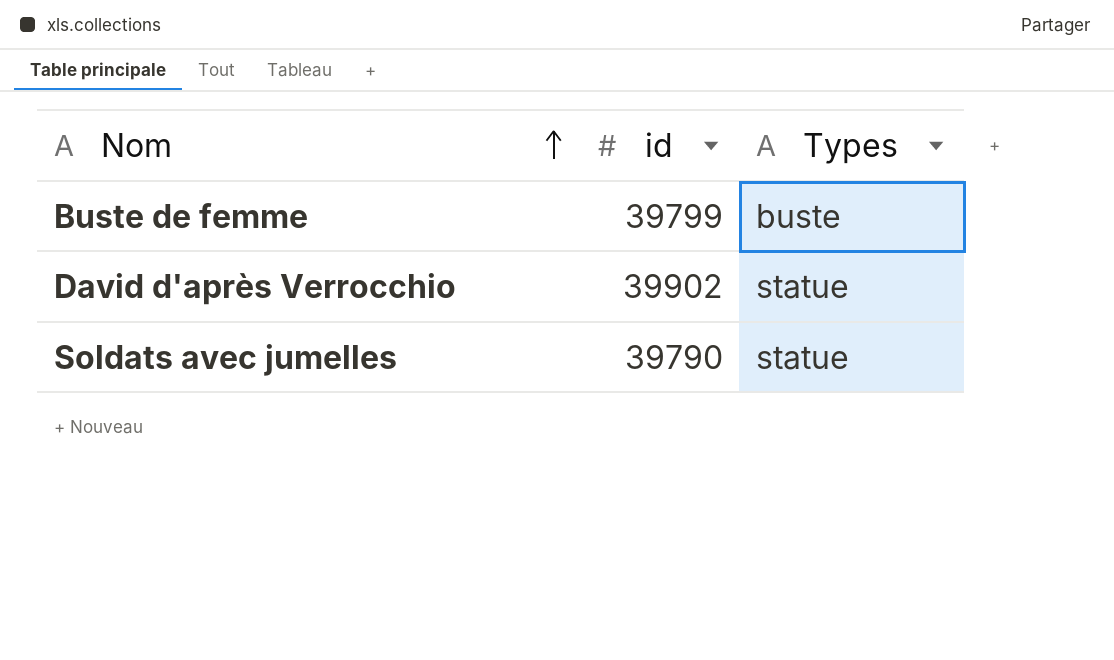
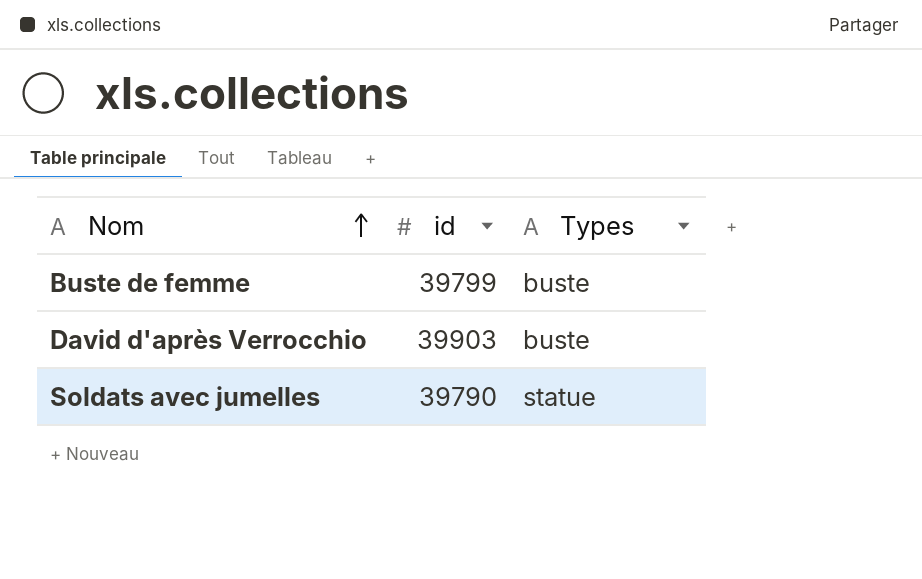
David d'après Verrocchio | id: 39902 -> 39903
David d'après Verrocchio | Types: statue -> buste

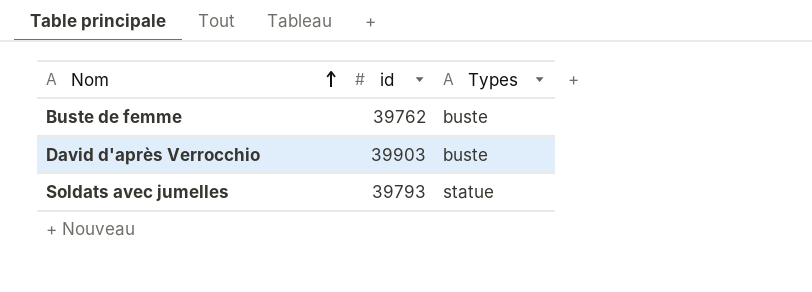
Buste de femme | id: 39799 -> 39762
Soldats avec jumelles | id: 39790 -> 39793

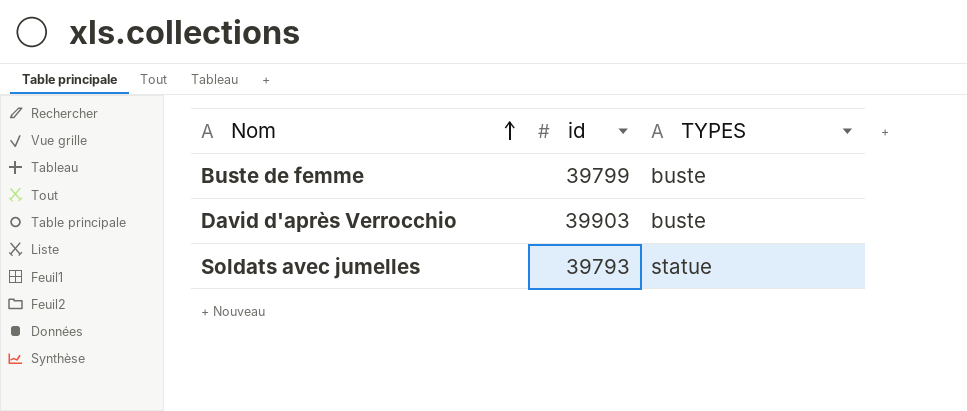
column name: Types -> TYPES
Buste de femme | id: 39762 -> 39799

